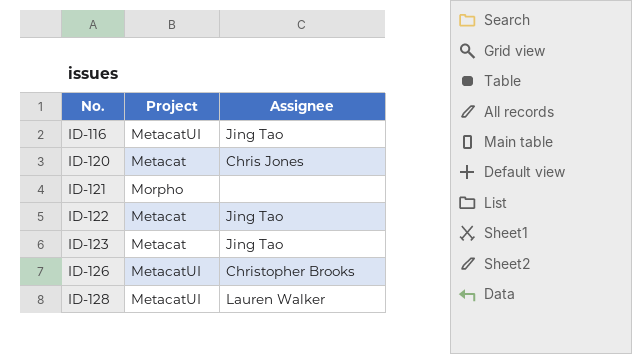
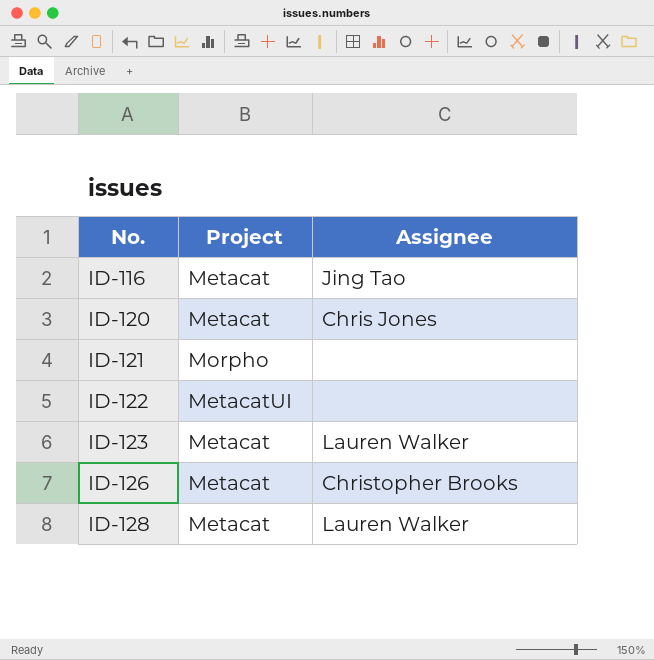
ID-116 | Project: MetacatUI -> Metacat
ID-122 | Project: Metacat -> MetacatUI
ID-122 | Assignee: Jing Tao -> none
ID-123 | Assignee: Jing Tao -> Lauren Walker
ID-126 | Project: MetacatUI -> Metacat
ID-128 | Project: MetacatUI -> Metacat

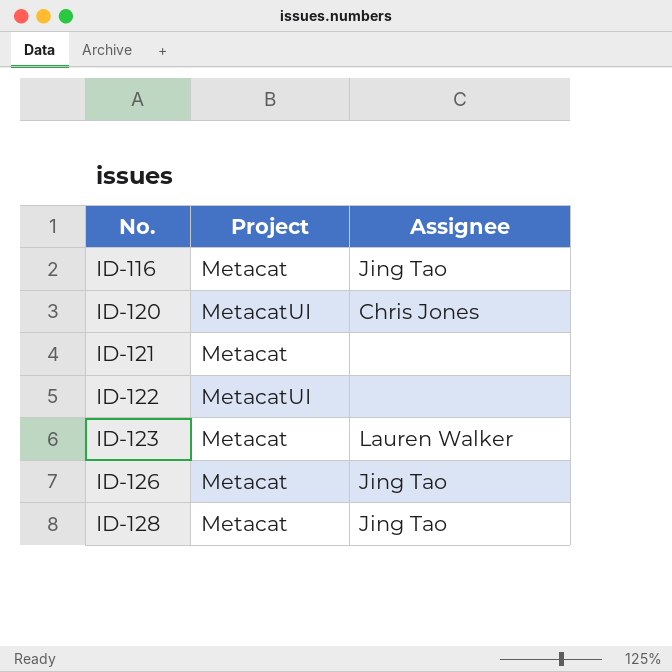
ID-120 | Project: Metacat -> MetacatUI
ID-121 | Project: Morpho -> Metacat
ID-126 | Assignee: Christopher Brooks -> Jing Tao
ID-128 | Assignee: Lauren Walker -> Jing Tao

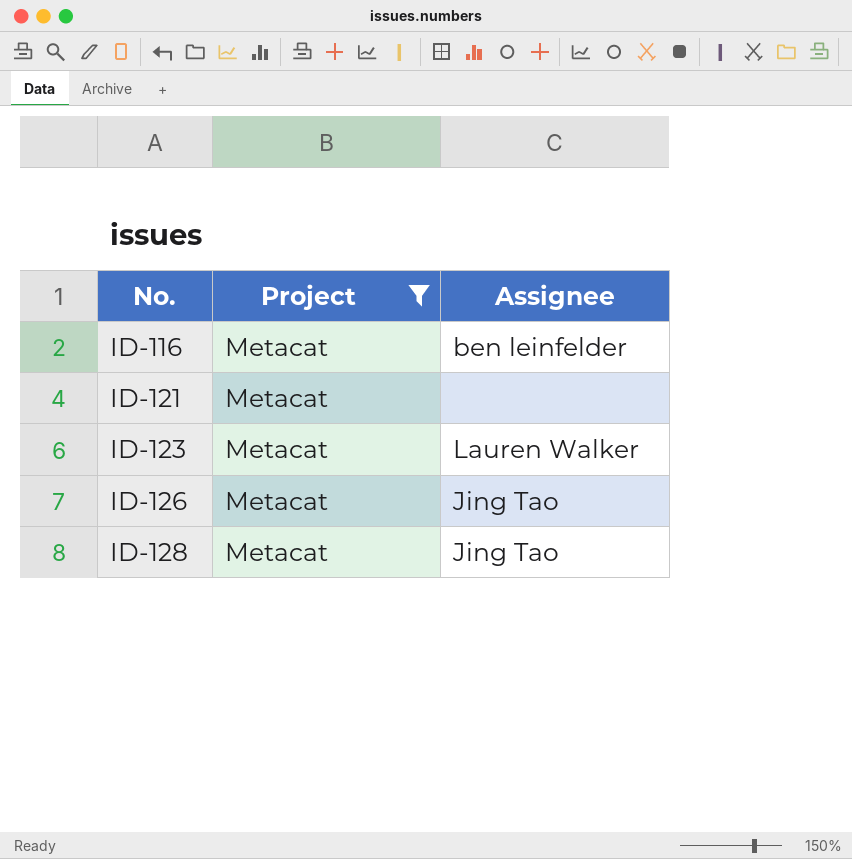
filter: none -> Project = Metacat
ID-116 | Assignee: Jing Tao -> ben leinfelder

